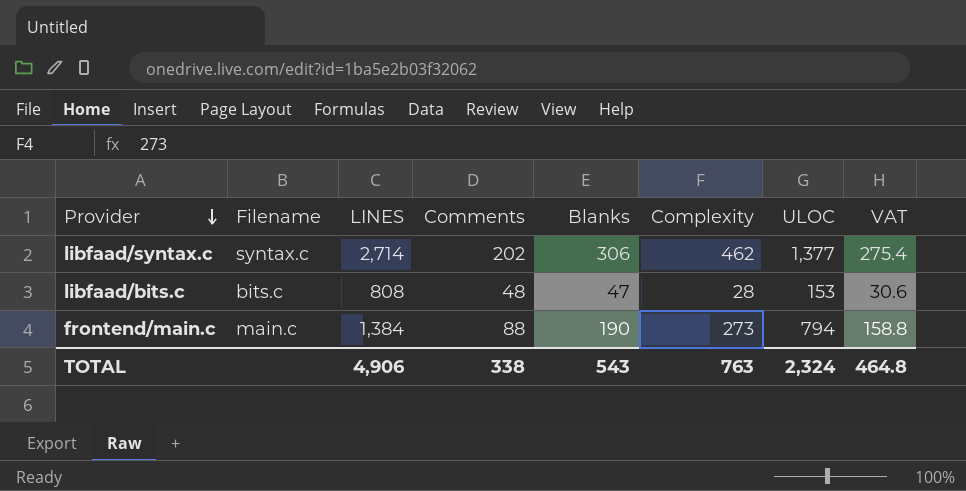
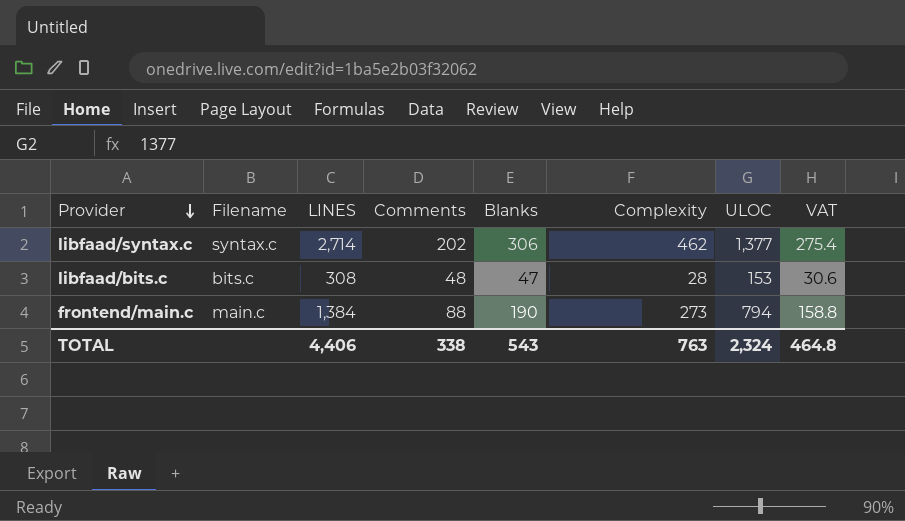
libfaad/bits.c | LINES: 808 -> 308
TOTAL | LINES: 4,906 -> 4,406

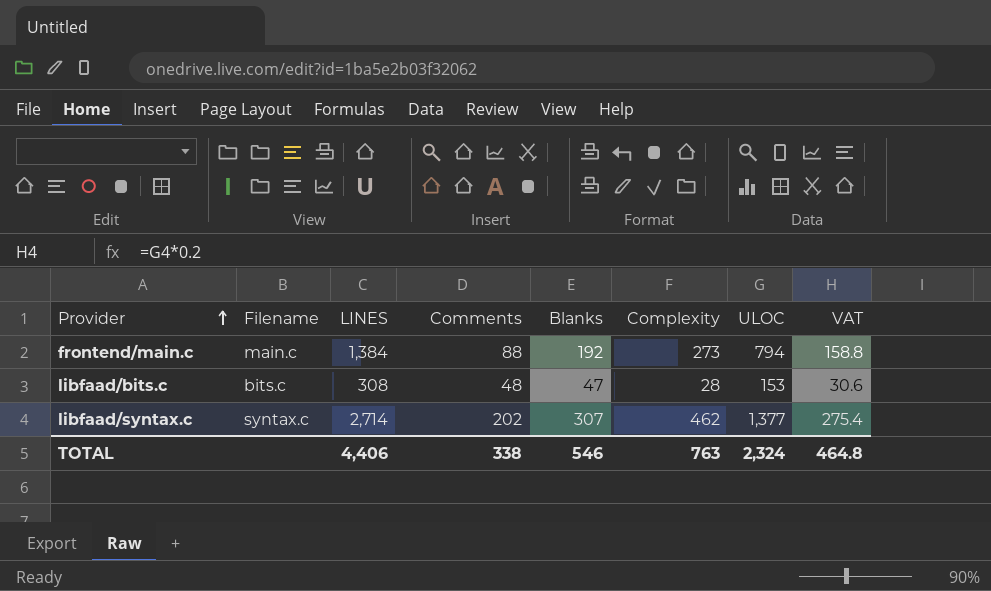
row order: Provider descending -> Provider ascending
frontend/main.c | Blanks: 190 -> 192
libfaad/syntax.c | Blanks: 306 -> 307
TOTAL | Blanks: 543 -> 546

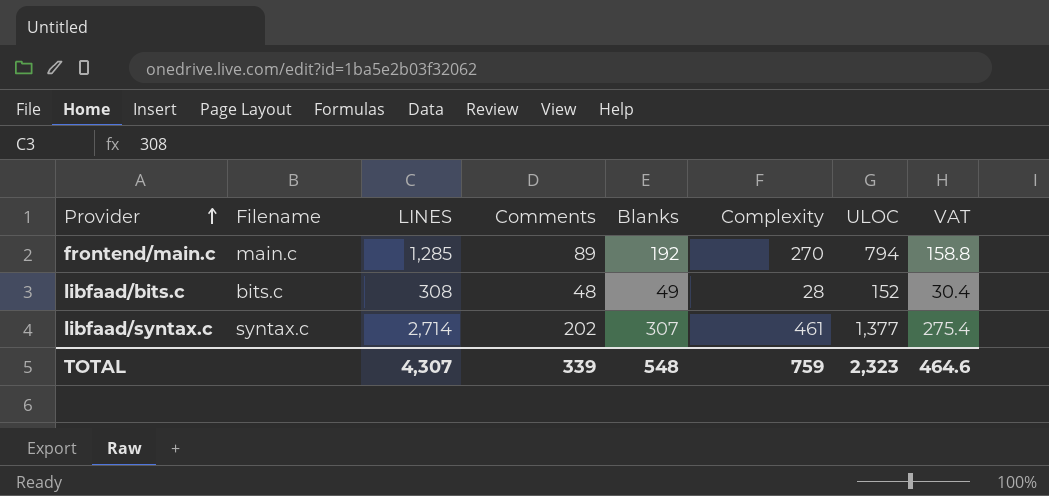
frontend/main.c | LINES: 1,384 -> 1,285
frontend/main.c | Comments: 88 -> 89
frontend/main.c | Complexity: 273 -> 270
libfaad/bits.c | Blanks: 47 -> 49
libfaad/bits.c | ULOC: 153 -> 152
libfaad/bits.c | VAT: 30.6 -> 30.4
libfaad/syntax.c | Complexity: 462 -> 461
TOTAL | LINES: 4,406 -> 4,307
TOTAL | Comments: 338 -> 339
TOTAL | Blanks: 546 -> 548
TOTAL | Complexity: 763 -> 759
TOTAL | ULOC: 2,324 -> 2,323
TOTAL | VAT: 464.8 -> 464.6

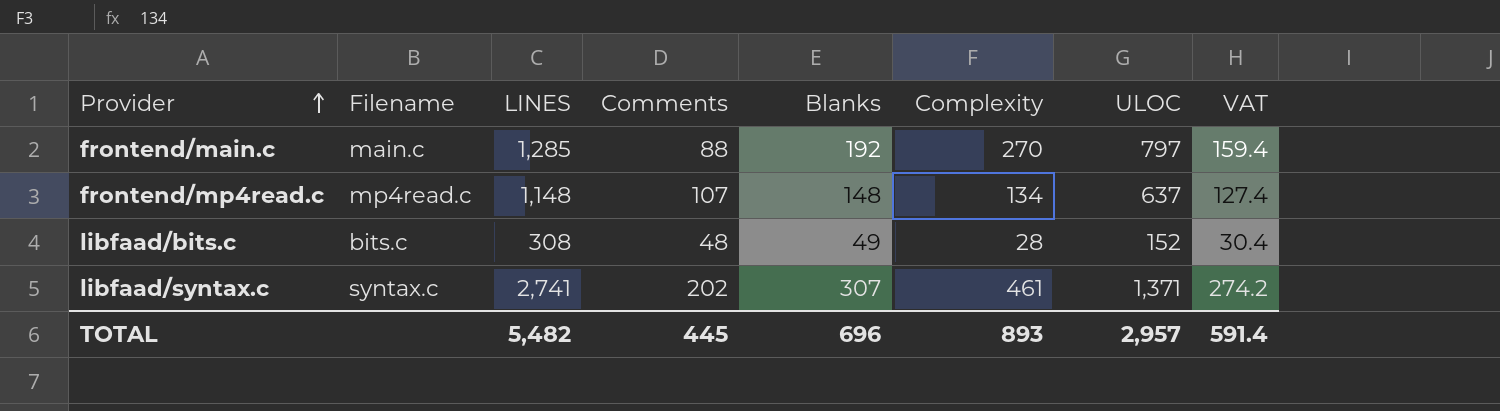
frontend/main.c | Comments: 89 -> 88
frontend/main.c | ULOC: 794 -> 797
frontend/main.c | VAT: 158.8 -> 159.4
row frontend/mp4read.c: none -> mp4read.c | 1,148 | 107 | 148 | 134 | 637 | 127.4
libfaad/syntax.c | LINES: 2,714 -> 2,741
libfaad/syntax.c | ULOC: 1,377 -> 1,371
libfaad/syntax.c | VAT: 275.4 -> 274.2
TOTAL | LINES: 4,307 -> 5,482
TOTAL | Comments: 339 -> 445
TOTAL | Blanks: 548 -> 696
TOTAL | Complexity: 759 -> 893
TOTAL | ULOC: 2,323 -> 2,957
TOTAL | VAT: 464.6 -> 591.4

